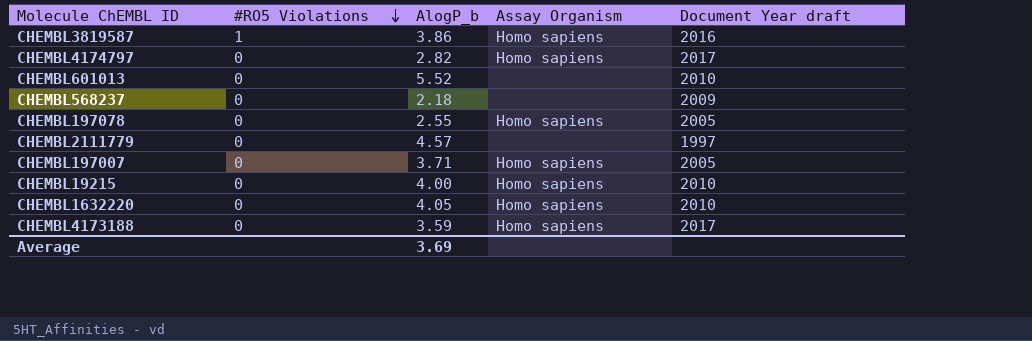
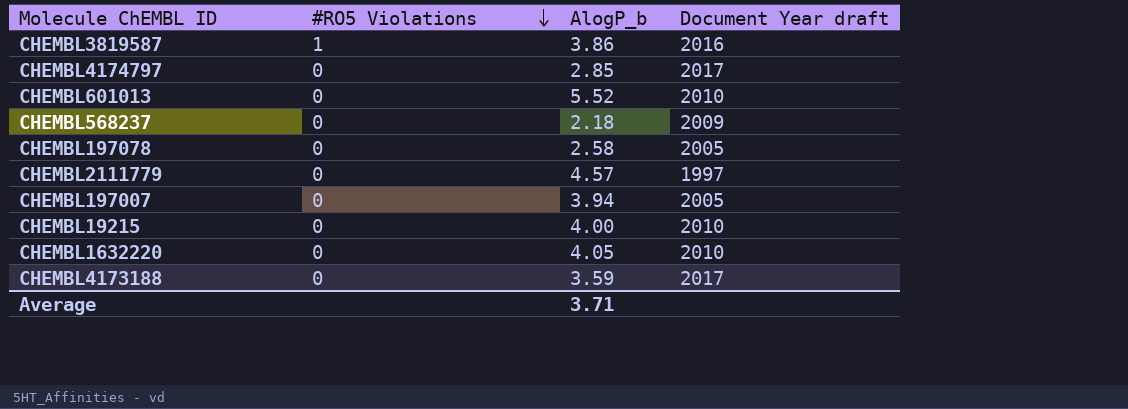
column Assay Organism | position: 4 -> none
CHEMBL4174797 | AlogP_b: 2.82 -> 2.85
CHEMBL197078 | AlogP_b: 2.55 -> 2.58
CHEMBL197007 | AlogP_b: 3.71 -> 3.94
Average | AlogP_b: 3.69 -> 3.71

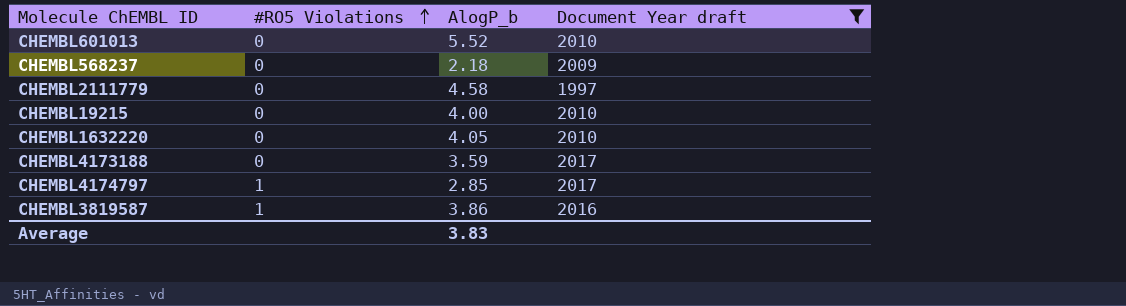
filter: none -> Document Year draft != 2005
row order: #RO5 Violations descending -> #RO5 Violations ascending
CHEMBL2111779 | AlogP_b: 4.57 -> 4.58
CHEMBL4174797 | #RO5 Violations: 0 -> 1
Average | AlogP_b: 3.71 -> 3.83

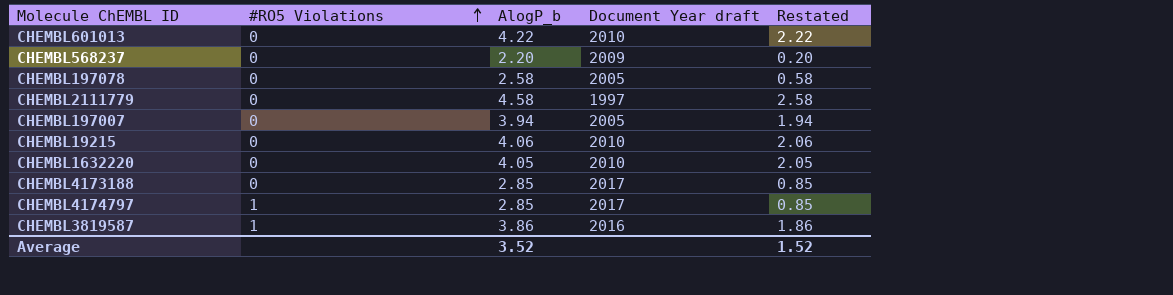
filter: Document Year draft != 2005 -> none
column Restated | formula: none -> [AlogP_b] - 2
CHEMBL601013 | AlogP_b: 5.52 -> 4.22
CHEMBL568237 | AlogP_b: 2.18 -> 2.20
CHEMBL19215 | AlogP_b: 4.00 -> 4.06
CHEMBL4173188 | AlogP_b: 3.59 -> 2.85
Average | AlogP_b: 3.83 -> 3.52

